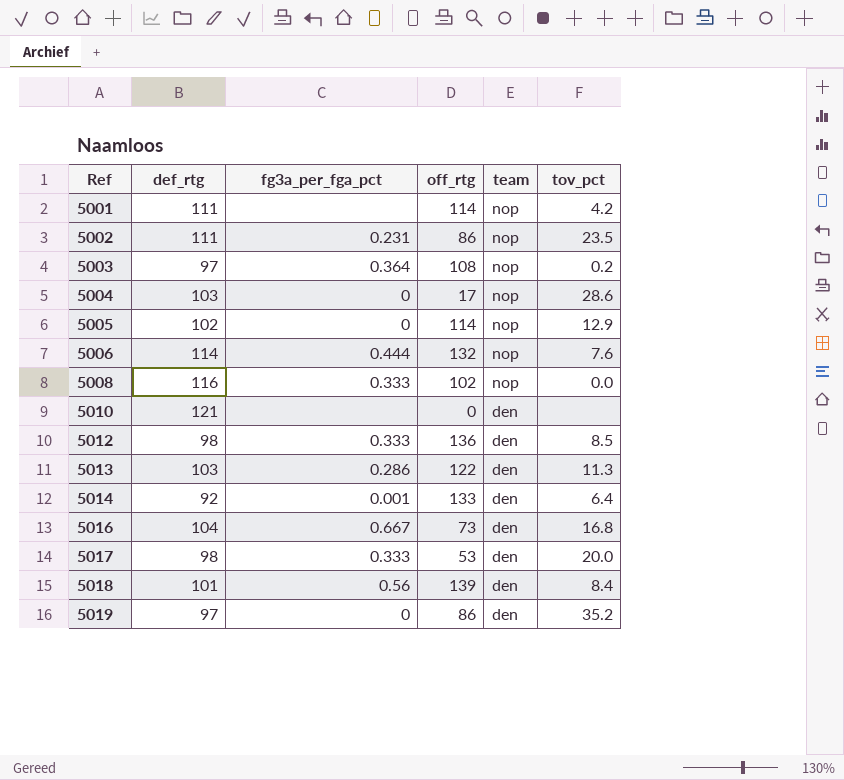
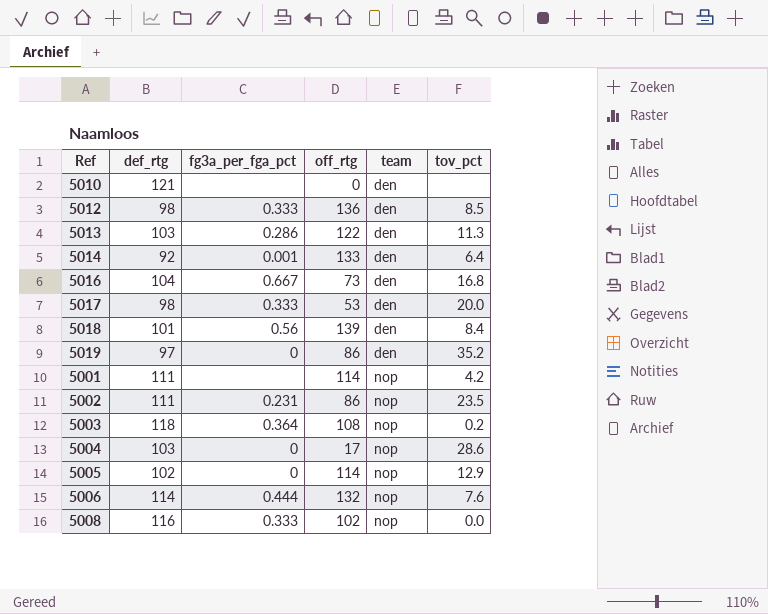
row order: Ref ascending -> team ascending
5003 | def_rtg: 97 -> 118

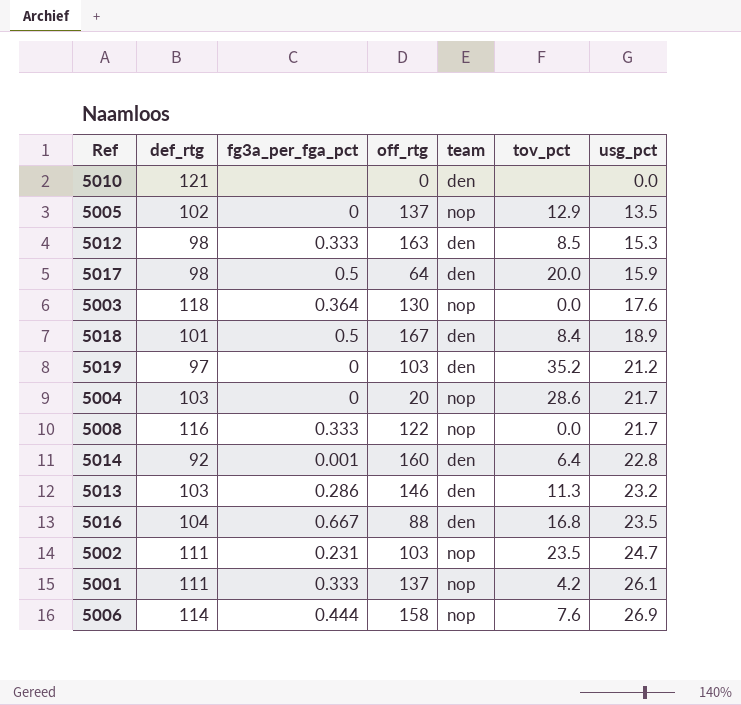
row order: team ascending -> usg_pct ascending
column usg_pct | position: none -> 7
5005 | off_rtg: 114 -> 137
5012 | off_rtg: 136 -> 163
5017 | fg3a_per_fga_pct: 0.333 -> 0.5
5017 | off_rtg: 53 -> 64
5003 | off_rtg: 108 -> 130
5003 | tov_pct: 0.2 -> 0.0
5018 | fg3a_per_fga_pct: 0.56 -> 0.5
5018 | off_rtg: 139 -> 167
5019 | off_rtg: 86 -> 103
5004 | off_rtg: 17 -> 20
5008 | off_rtg: 102 -> 122
5014 | off_rtg: 133 -> 160
5013 | off_rtg: 122 -> 146
5016 | off_rtg: 73 -> 88
5002 | off_rtg: 86 -> 103
5001 | fg3a_per_fga_pct: none -> 0.333
5001 | off_rtg: 114 -> 137
5006 | off_rtg: 132 -> 158

